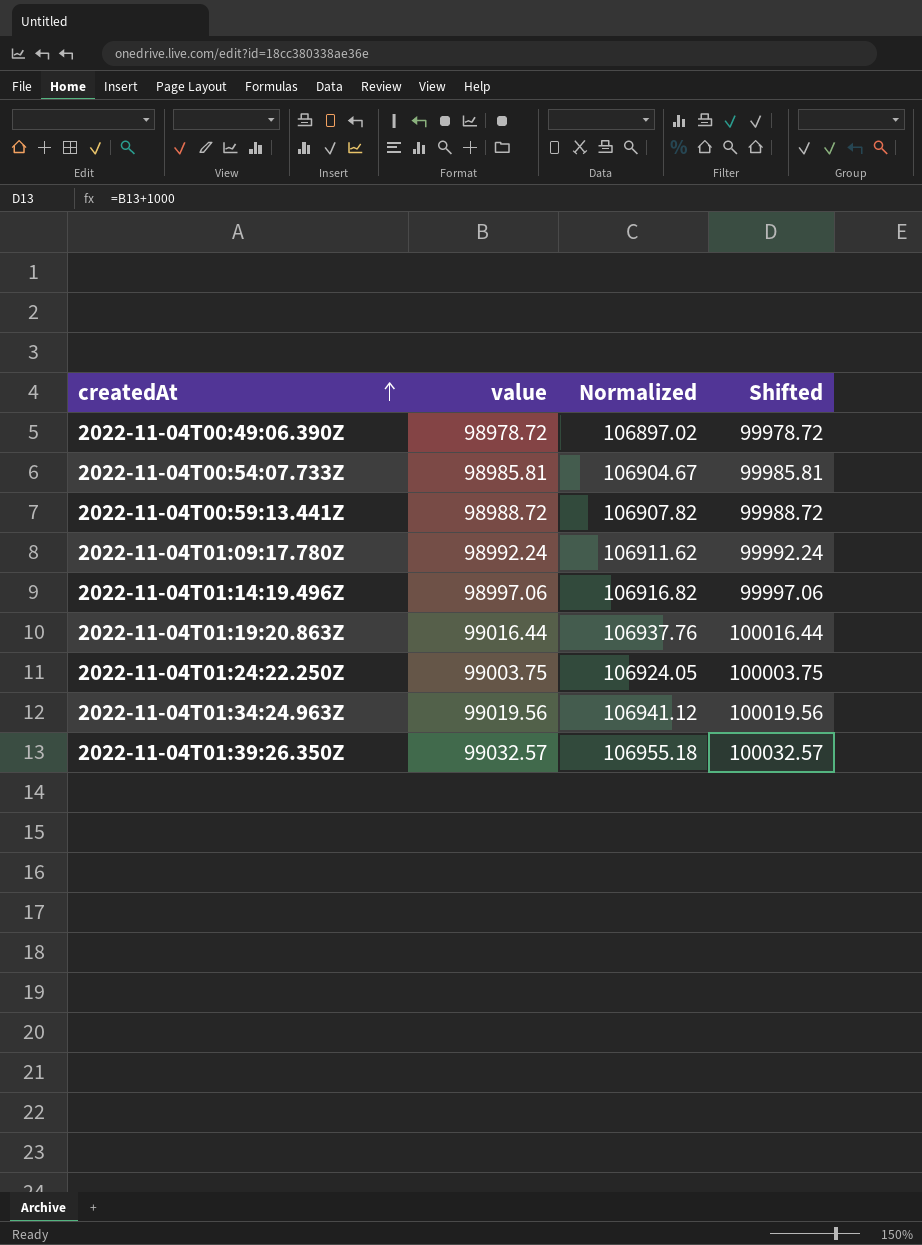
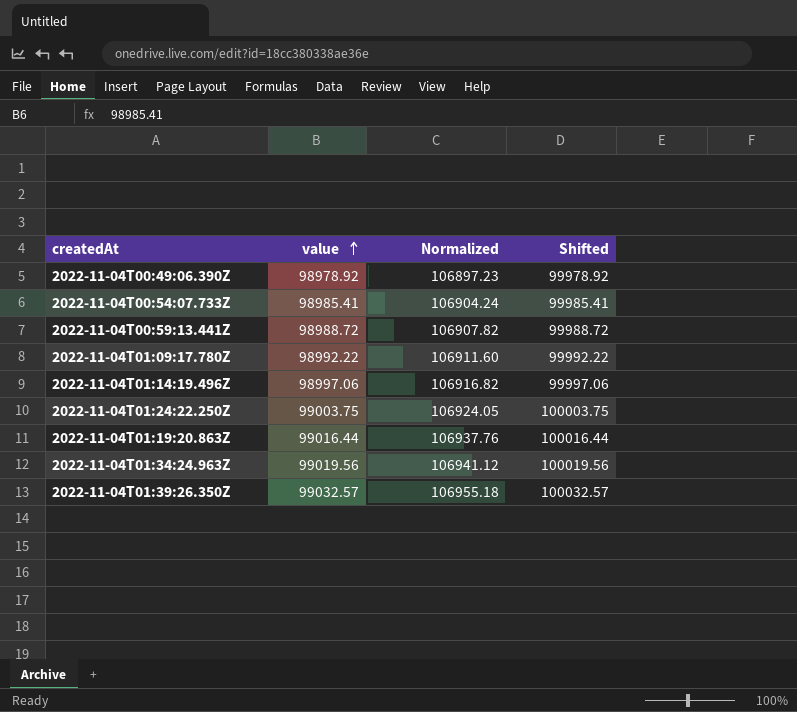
row order: createdAt ascending -> value ascending
2022-11-04T00:49:06.390Z | value: 98978.72 -> 98978.92
2022-11-04T00:49:06.390Z | Normalized: 106897.02 -> 106897.23
2022-11-04T00:49:06.390Z | Shifted: 99978.72 -> 99978.92
2022-11-04T00:54:07.733Z | value: 98985.81 -> 98985.41
2022-11-04T00:54:07.733Z | Normalized: 106904.67 -> 106904.24
2022-11-04T00:54:07.733Z | Shifted: 99985.81 -> 99985.41
2022-11-04T01:09:17.780Z | value: 98992.24 -> 98992.22
2022-11-04T01:09:17.780Z | Normalized: 106911.62 -> 106911.60
2022-11-04T01:09:17.780Z | Shifted: 99992.24 -> 99992.22

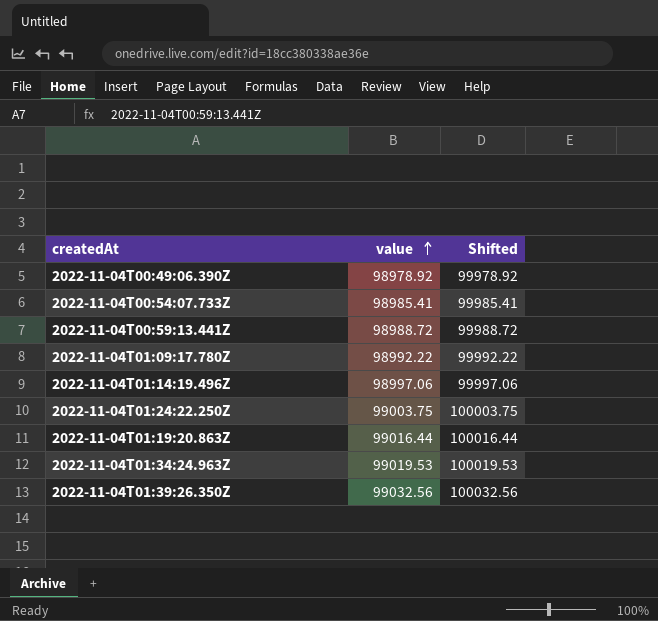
column Normalized | formula: [value] * 1.08 -> none
2022-11-04T01:34:24.963Z | value: 99019.56 -> 99019.53
2022-11-04T01:34:24.963Z | Shifted: 100019.56 -> 100019.53
2022-11-04T01:39:26.350Z | value: 99032.57 -> 99032.56
2022-11-04T01:39:26.350Z | Shifted: 100032.57 -> 100032.56

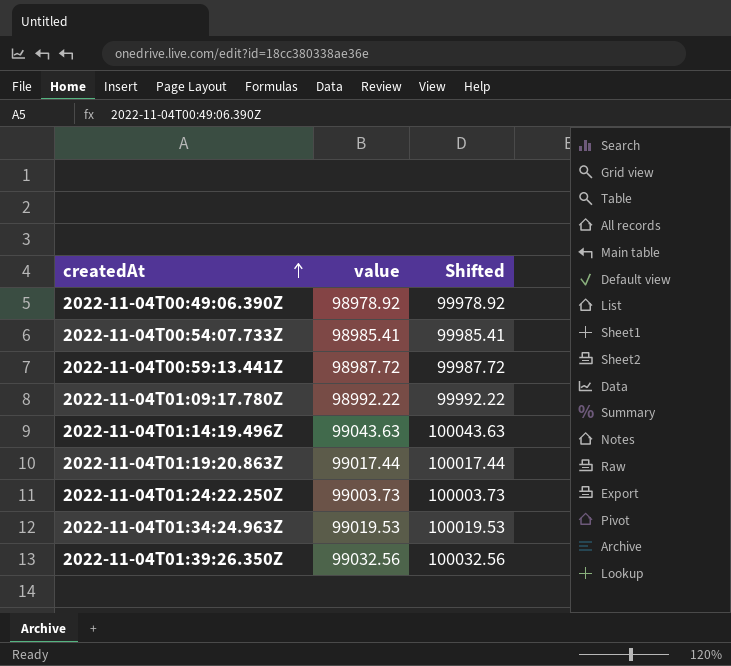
row order: value ascending -> createdAt ascending
2022-11-04T00:59:13.441Z | value: 98988.72 -> 98987.72
2022-11-04T00:59:13.441Z | Shifted: 99988.72 -> 99987.72
2022-11-04T01:14:19.496Z | value: 98997.06 -> 99043.63
2022-11-04T01:14:19.496Z | Shifted: 99997.06 -> 100043.63
2022-11-04T01:19:20.863Z | value: 99016.44 -> 99017.44
2022-11-04T01:19:20.863Z | Shifted: 100016.44 -> 100017.44
2022-11-04T01:24:22.250Z | value: 99003.75 -> 99003.73
2022-11-04T01:24:22.250Z | Shifted: 100003.75 -> 100003.73

